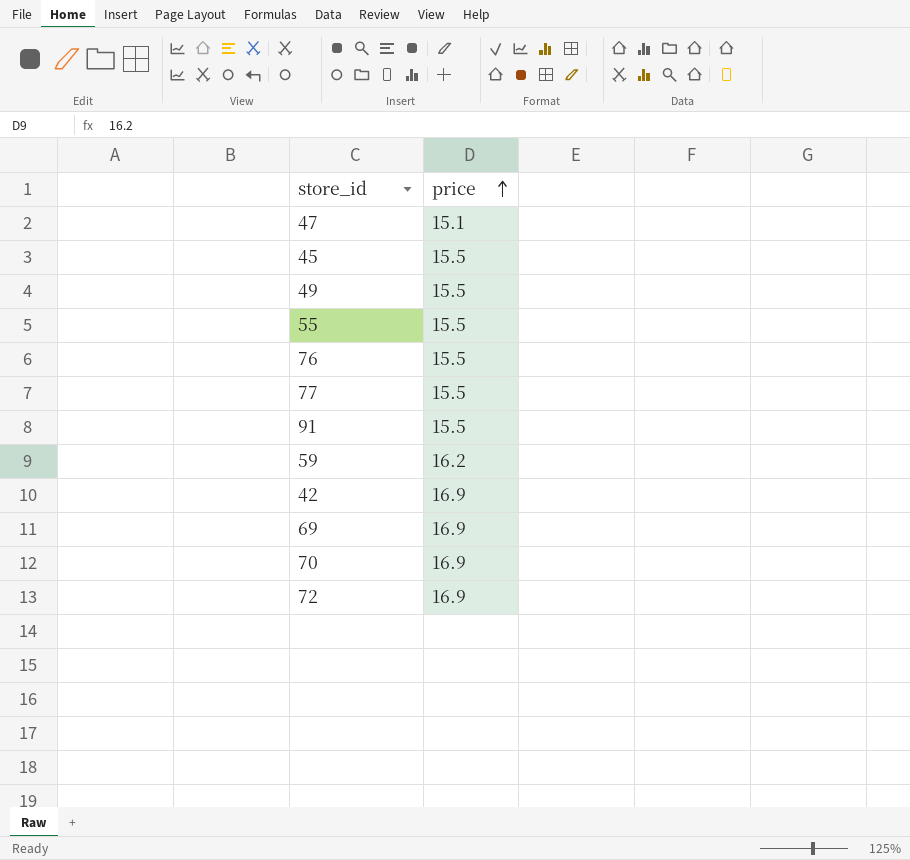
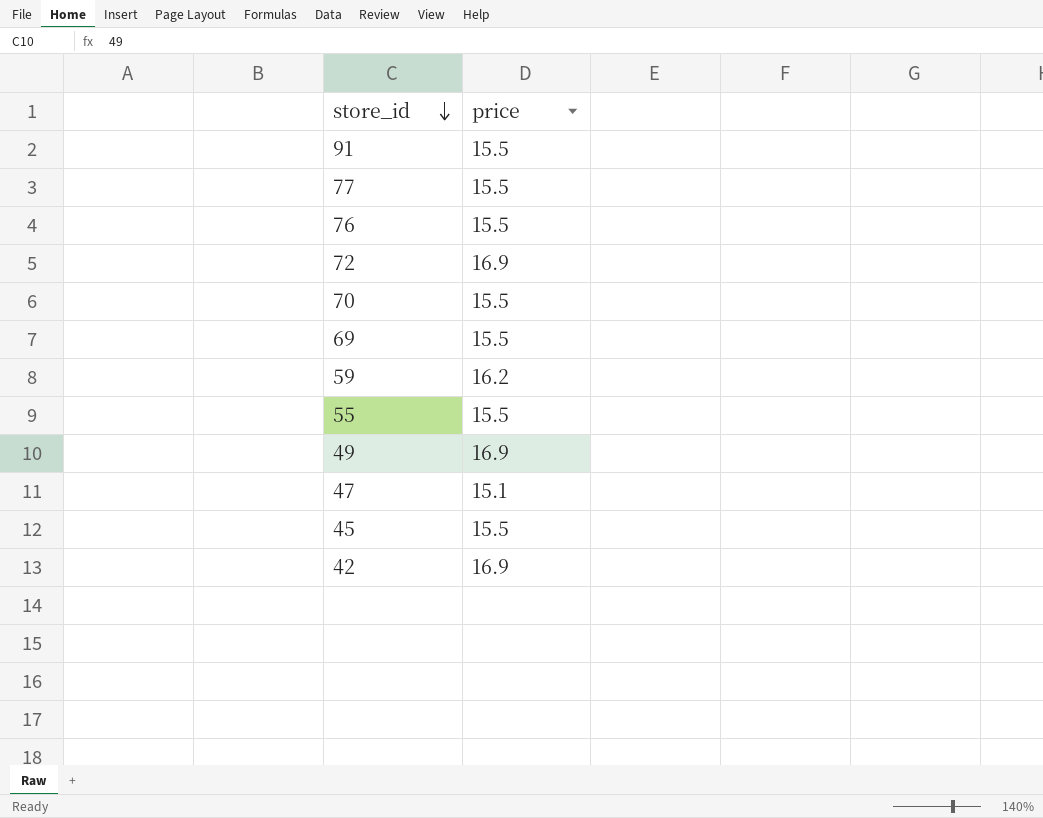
row order: price ascending -> store_id descending
70 | price: 16.9 -> 15.5
69 | price: 16.9 -> 15.5
49 | price: 15.5 -> 16.9

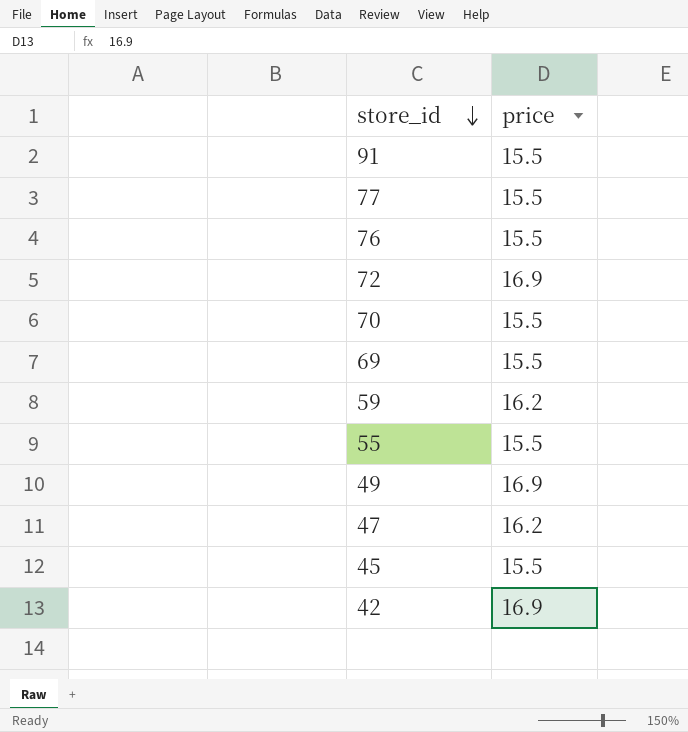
47 | price: 15.1 -> 16.2

